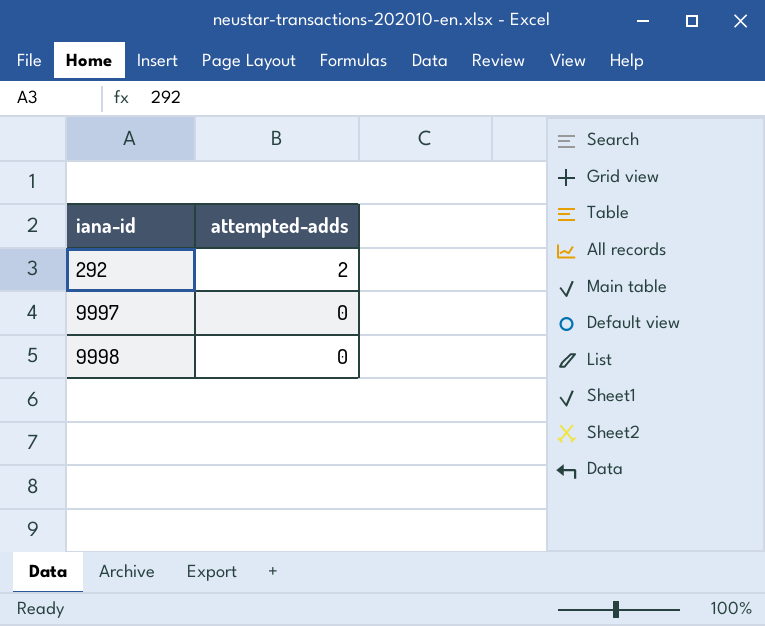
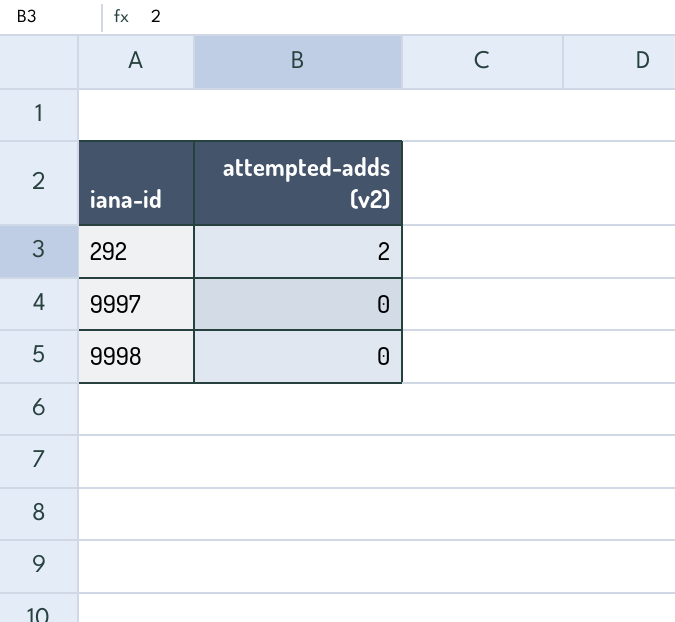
column name: attempted-adds -> attempted-adds (v2)

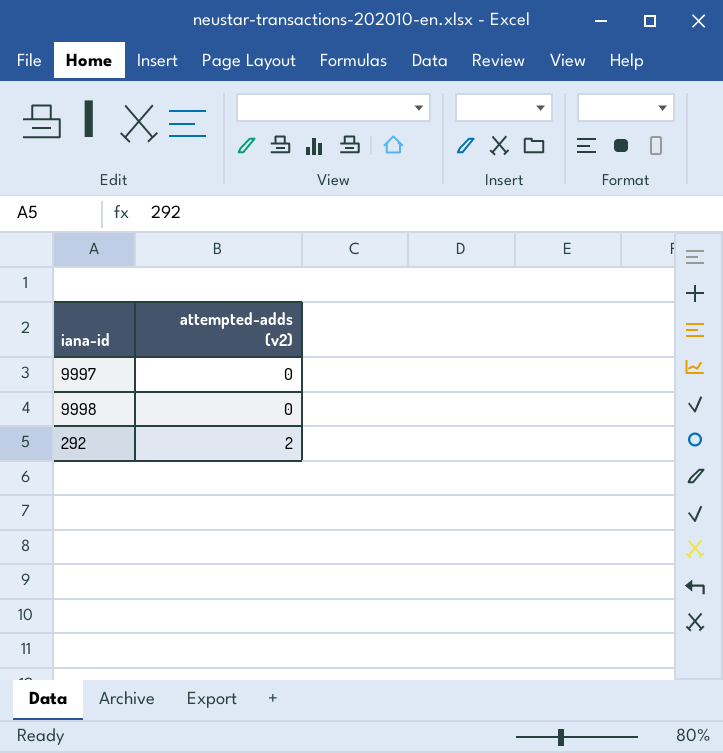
row order: iana-id ascending -> attempted-adds (v2) ascending

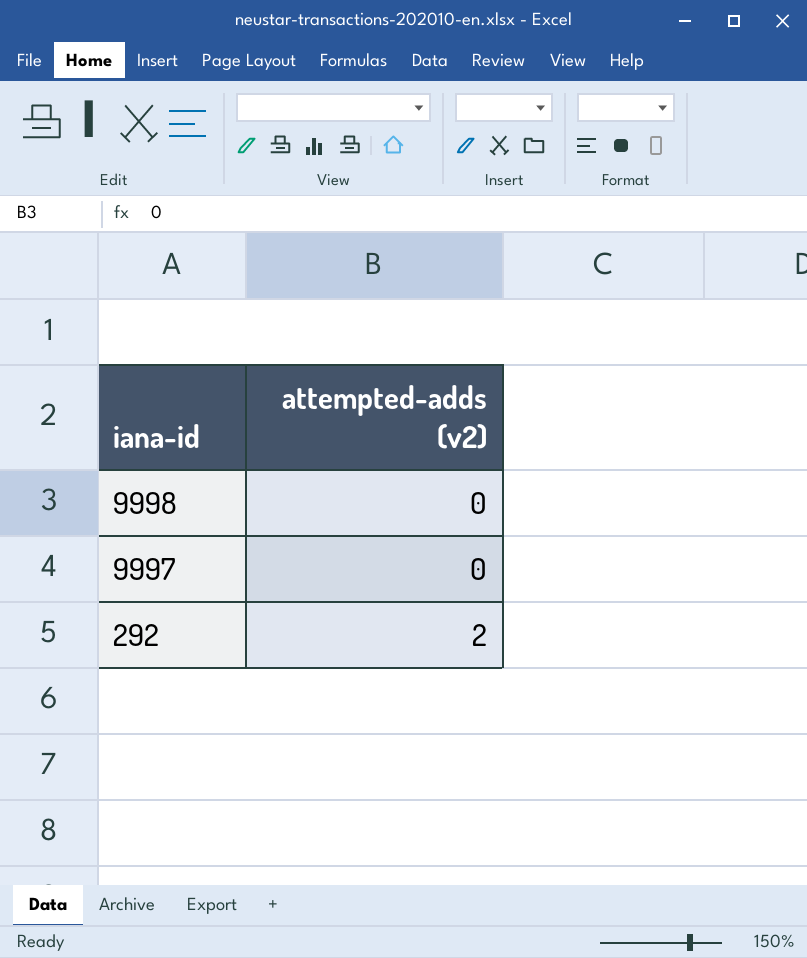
row order: attempted-adds (v2) ascending -> iana-id descending

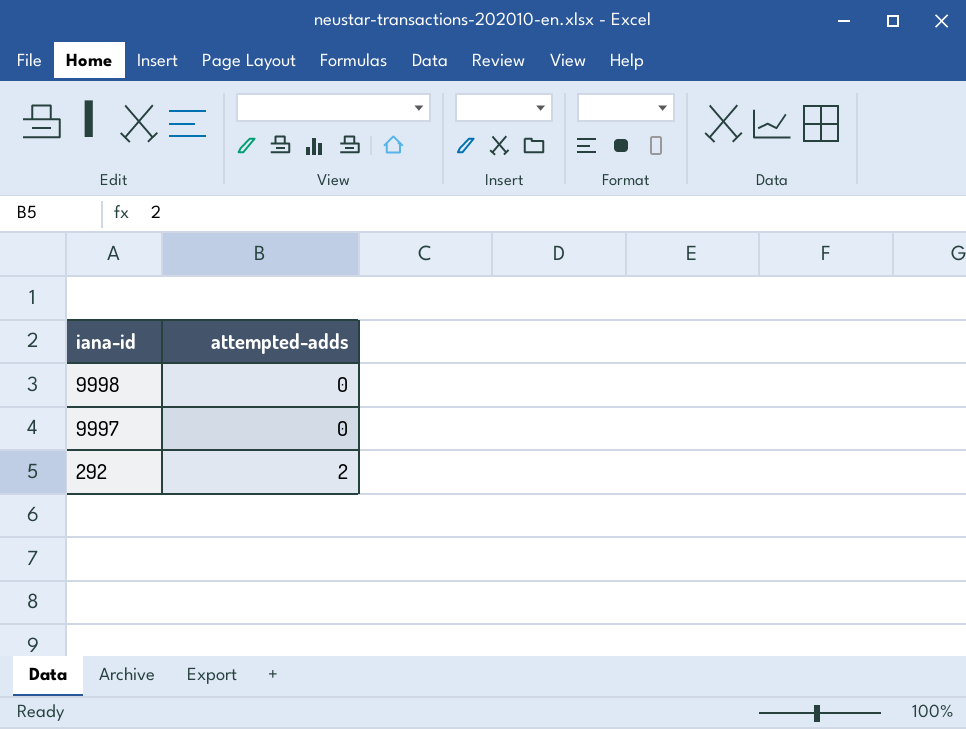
column name: attempted-adds (v2) -> attempted-adds

